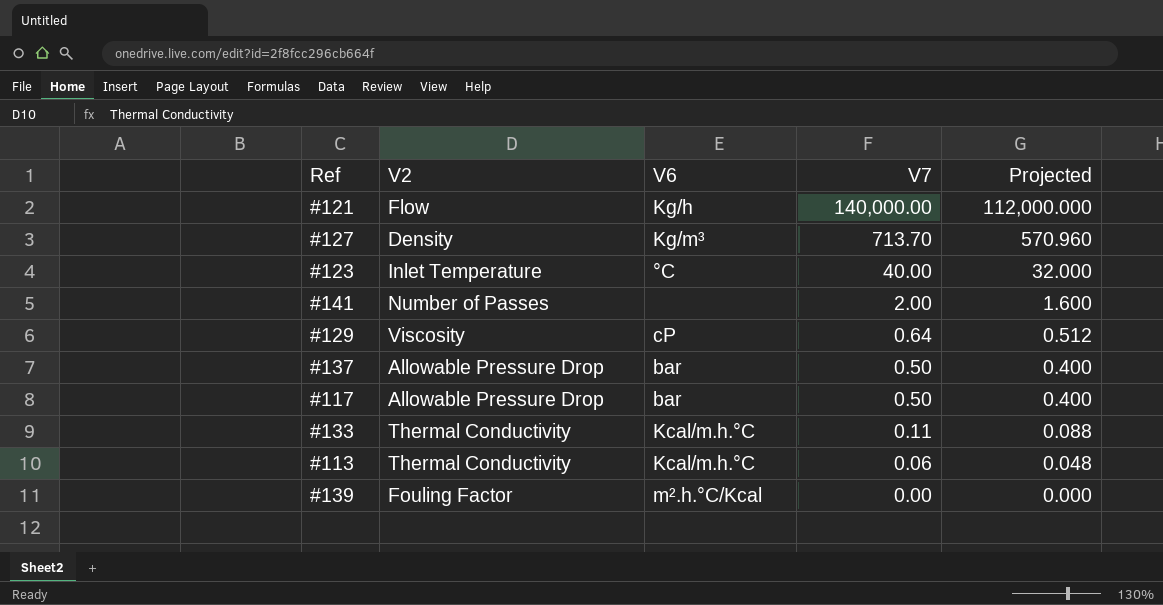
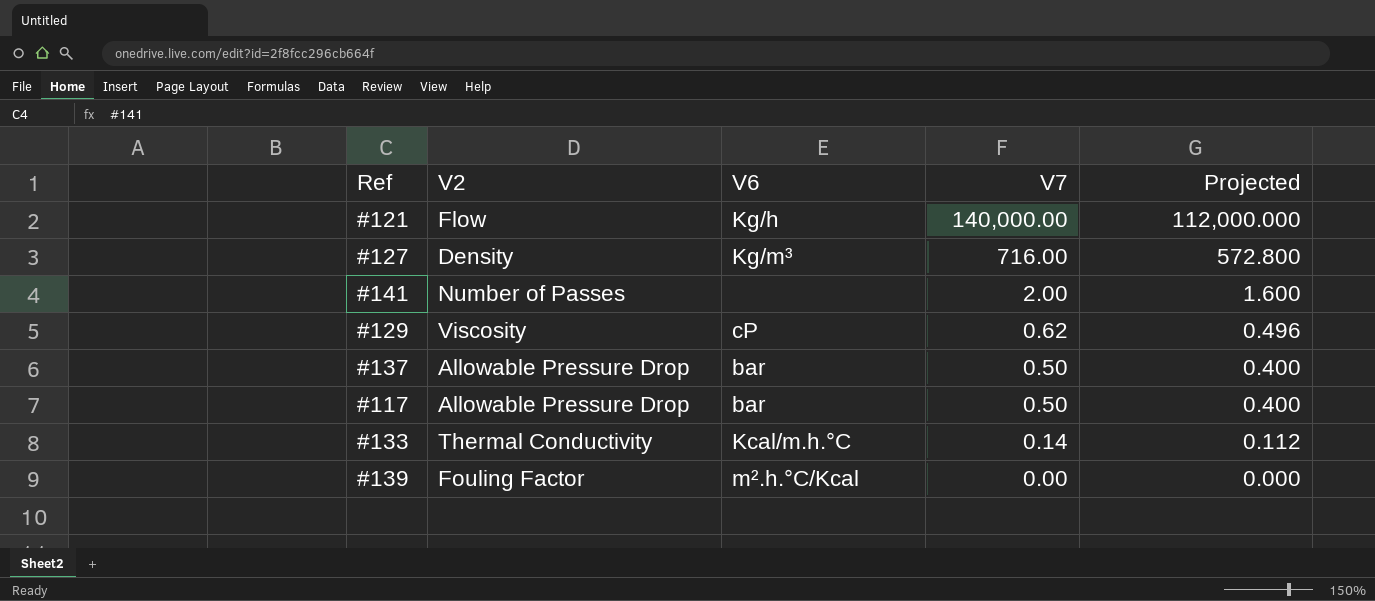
row #123: Inlet Temperature | °C | 40.00 | 32.000 -> none
row #113: Thermal Conductivity | Kcal/m.h.°C | 0.06 | 0.048 -> none
#127 | V7: 713.70 -> 716.00
#127 | Projected: 570.960 -> 572.800
#129 | V7: 0.64 -> 0.62
#129 | Projected: 0.512 -> 0.496
#133 | V7: 0.11 -> 0.14
#133 | Projected: 0.088 -> 0.112

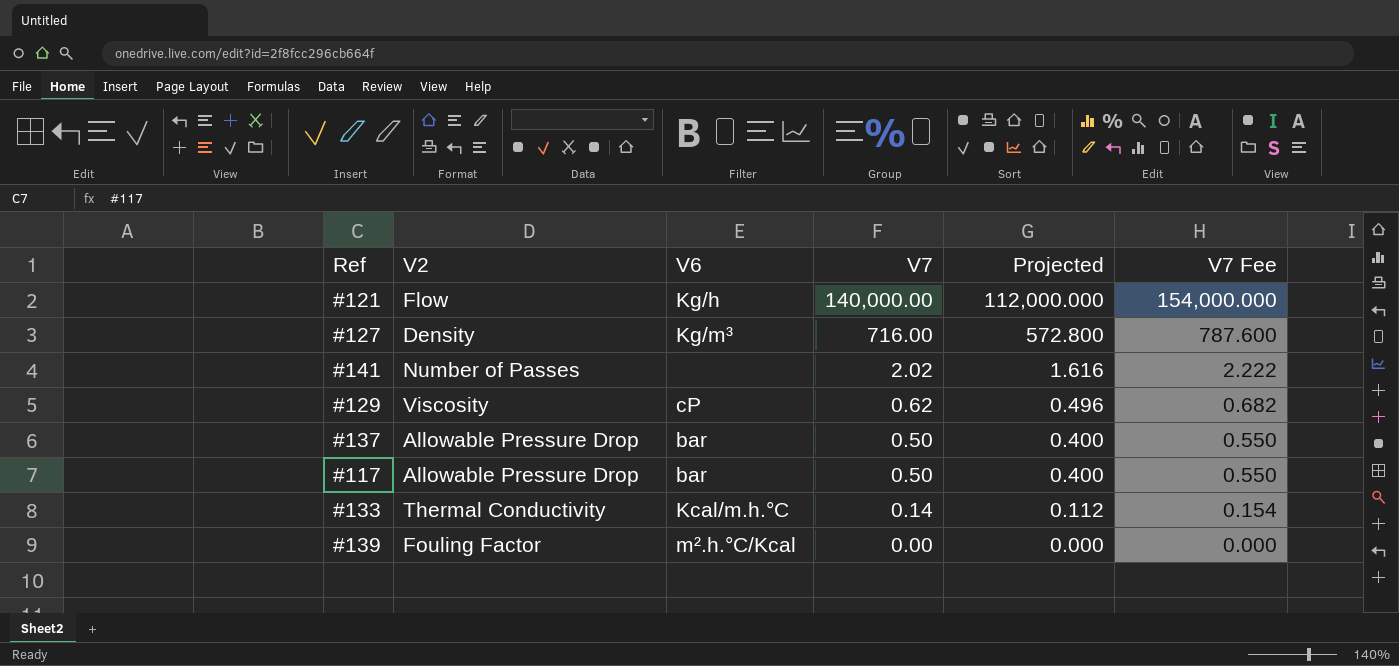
column V7 Fee | formula: none -> [V7] * 1.1
#141 | V7: 2.00 -> 2.02
#141 | Projected: 1.600 -> 1.616

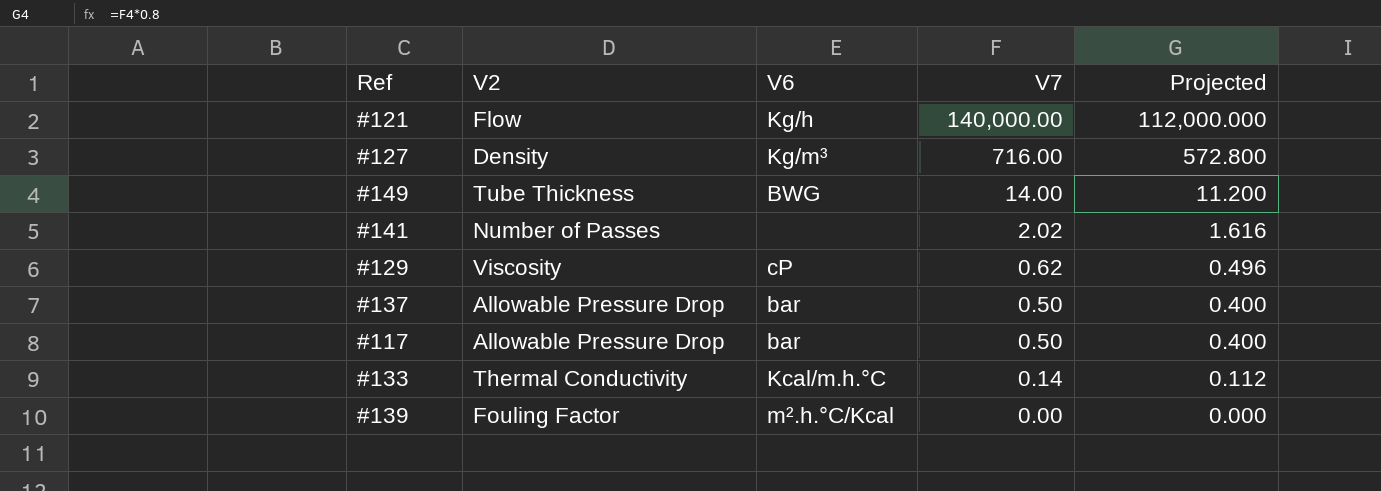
column V7 Fee | formula: [V7] * 1.1 -> none
row #149: none -> Tube Thickness | BWG | 14.00 | 11.200

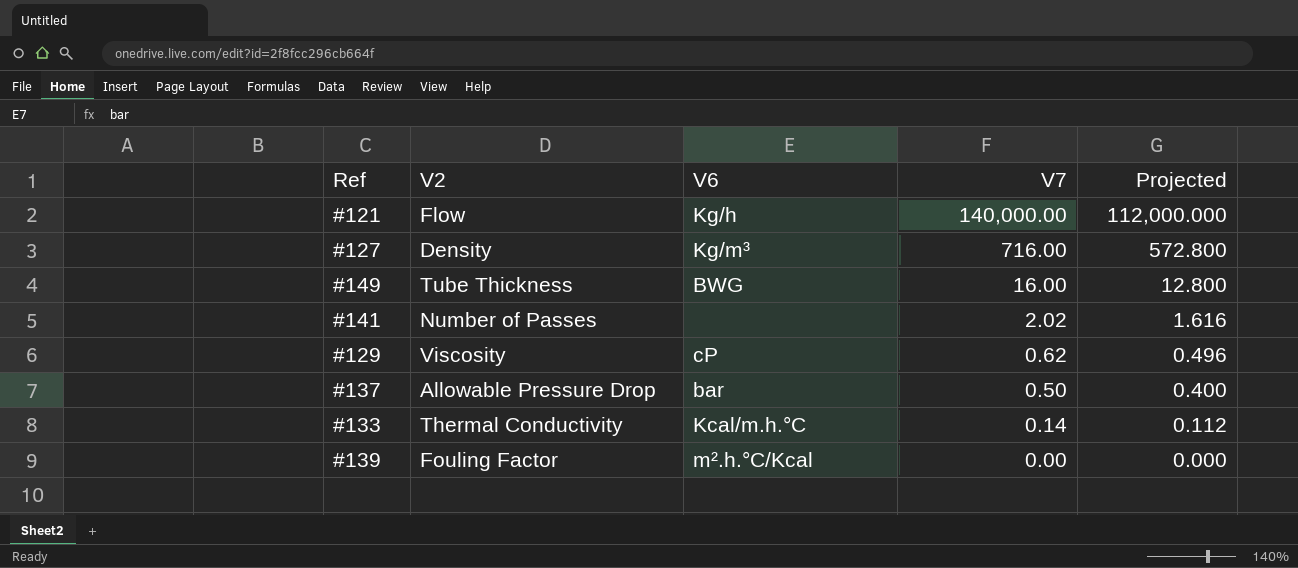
row #117: Allowable Pressure Drop | bar | 0.50 | 0.400 -> none
#149 | V7: 14.00 -> 16.00
#149 | Projected: 11.200 -> 12.800

